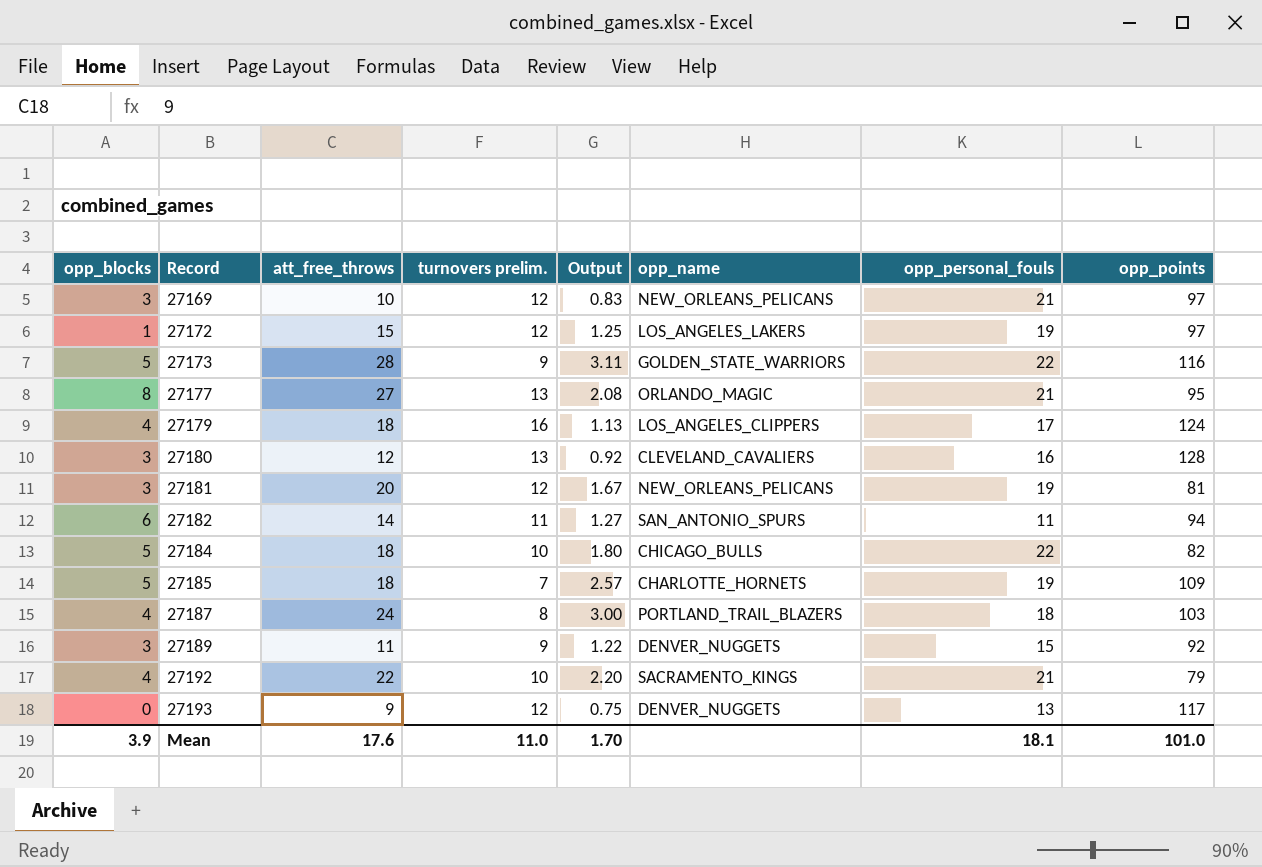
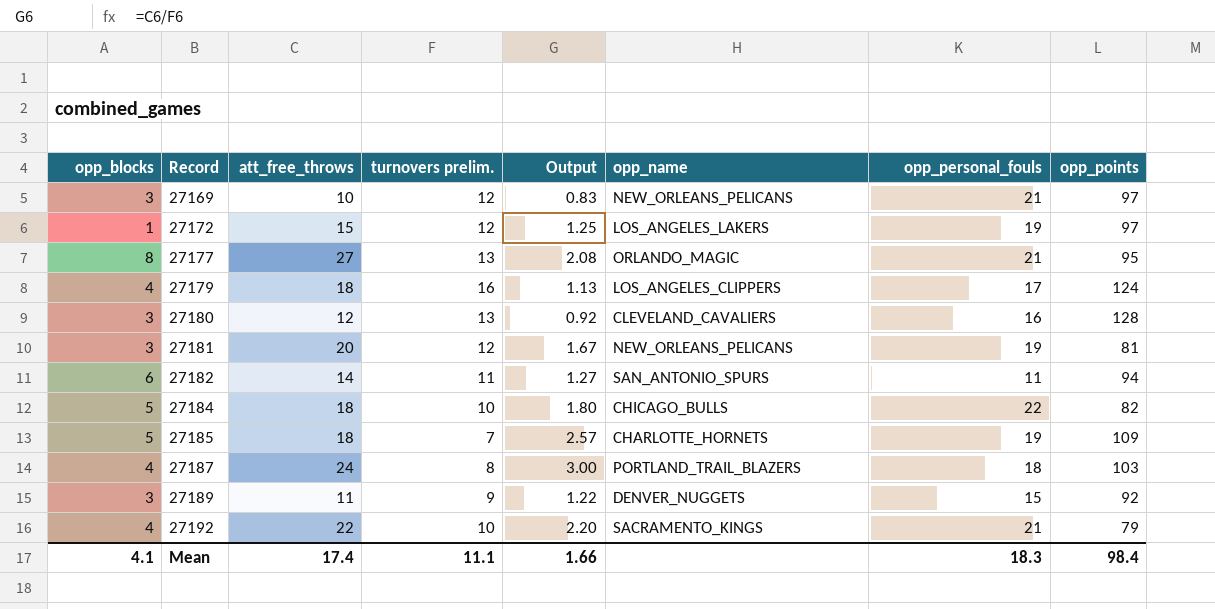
row 27173: 5 | 28 | 9 | 3.11 | GOLDEN_STATE_WARRIORS | 22 | 116 -> none
row 27193: 0 | 9 | 12 | 0.75 | DENVER_NUGGETS | 13 | 117 -> none
Mean | opp_blocks: 3.9 -> 4.1
Mean | att_free_throws: 17.6 -> 17.4
Mean | turnovers prelim.: 11.0 -> 11.1
Mean | Output: 1.70 -> 1.66
Mean | opp_personal_fouls: 18.1 -> 18.3
Mean | opp_points: 101.0 -> 98.4

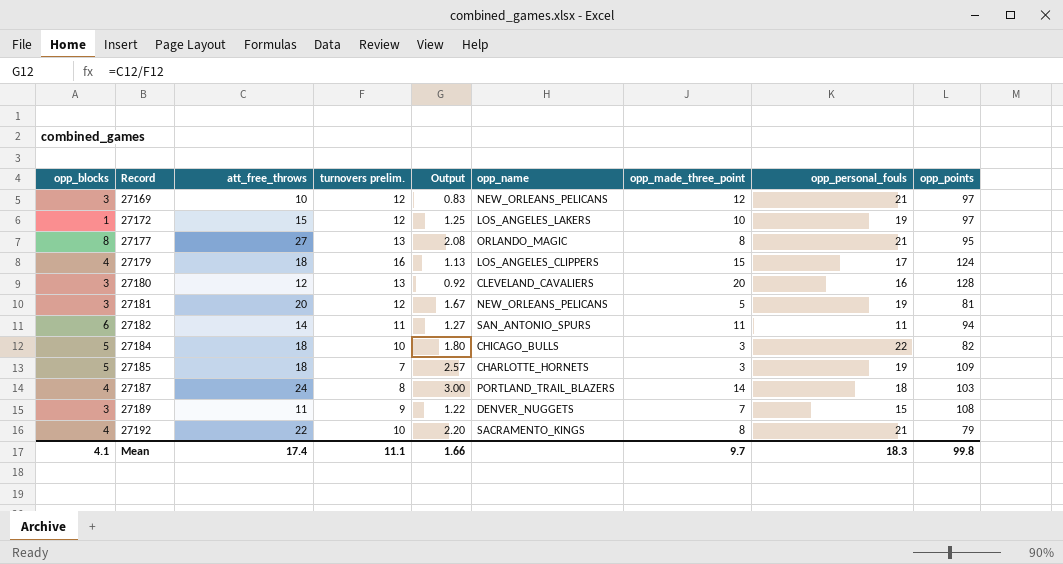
column opp_made_three_point | position: none -> 7
27189 | opp_points: 92 -> 108
Mean | opp_points: 98.4 -> 99.8

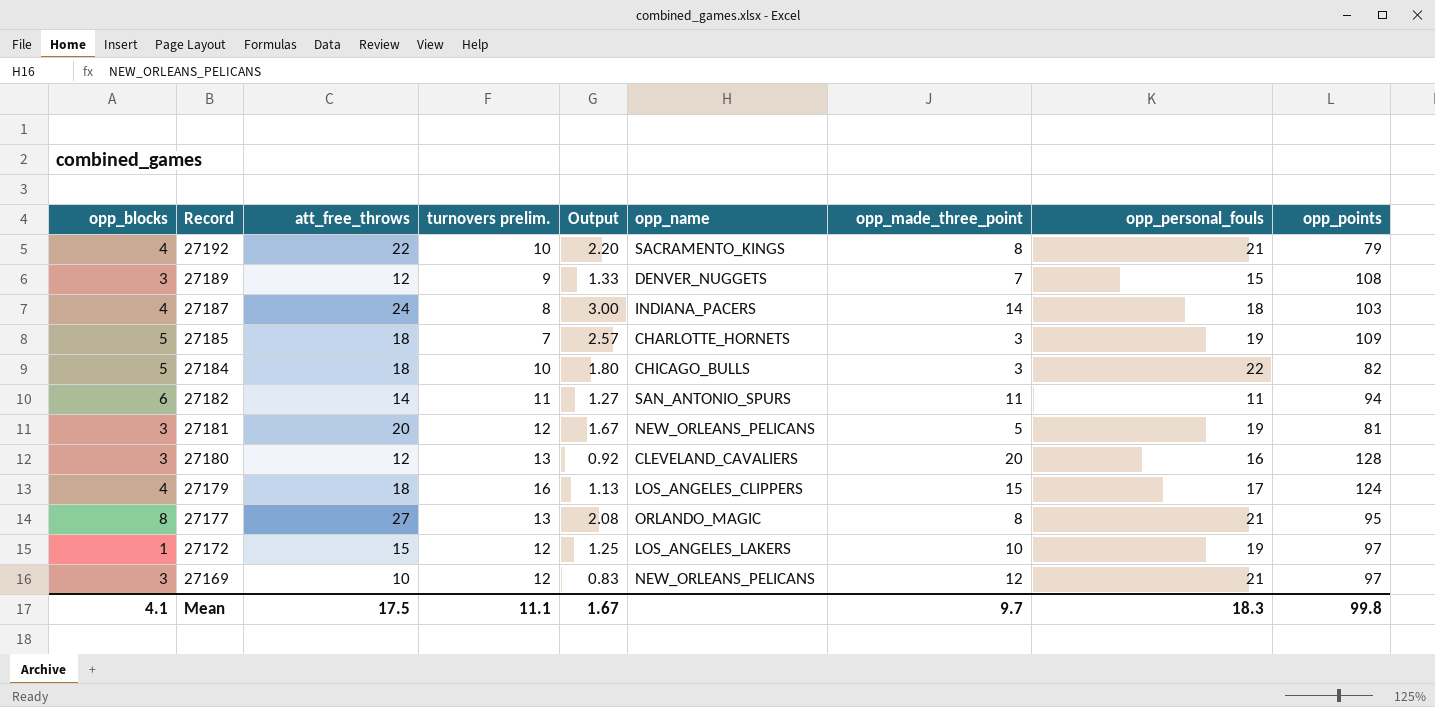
row order: Record ascending -> Record descending
27189 | att_free_throws: 11 -> 12
27189 | Output: 1.22 -> 1.33
27187 | opp_name: PORTLAND_TRAIL_BLAZERS -> INDIANA_PACERS
Mean | att_free_throws: 17.4 -> 17.5
Mean | Output: 1.66 -> 1.67

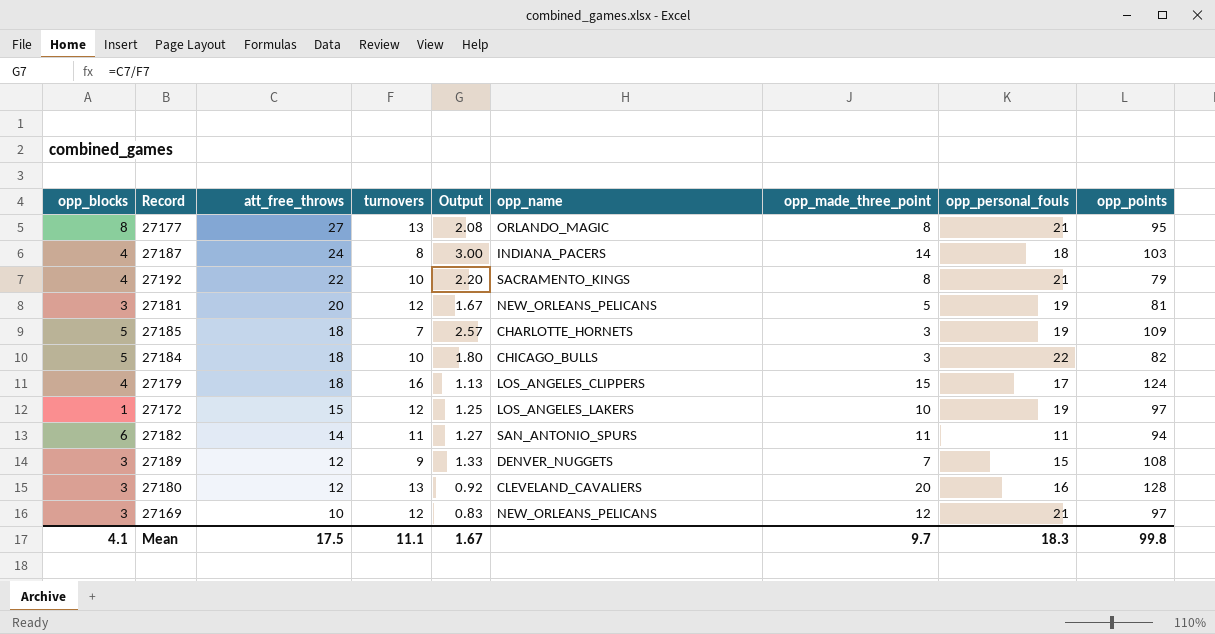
row order: Record descending -> att_free_throws descending
column name: turnovers prelim. -> turnovers

